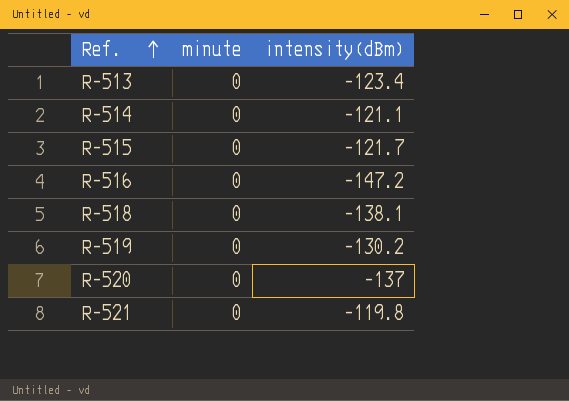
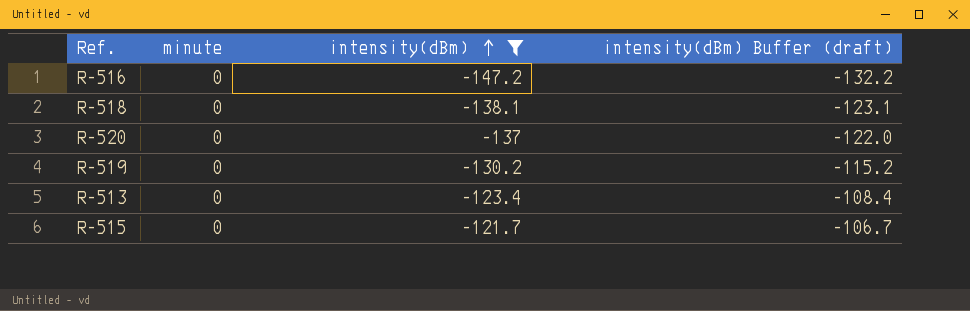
filter: none -> intensity(dBm) <= -121.7
row order: Ref. ascending -> intensity(dBm) ascending
column intensity(dBm) Buffer (draft) | formula: none -> [intensity(dBm)] + 15

